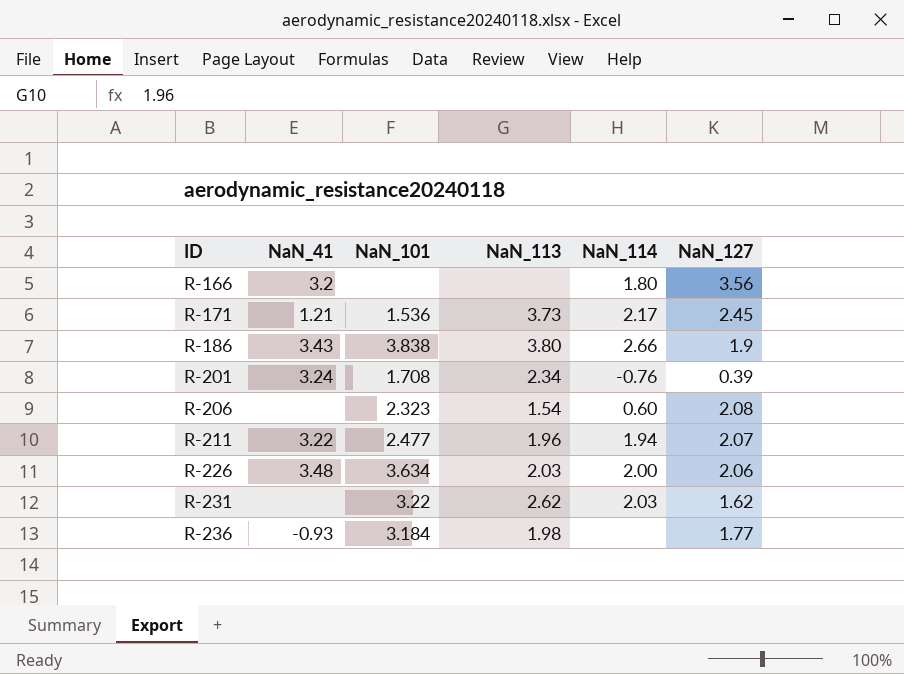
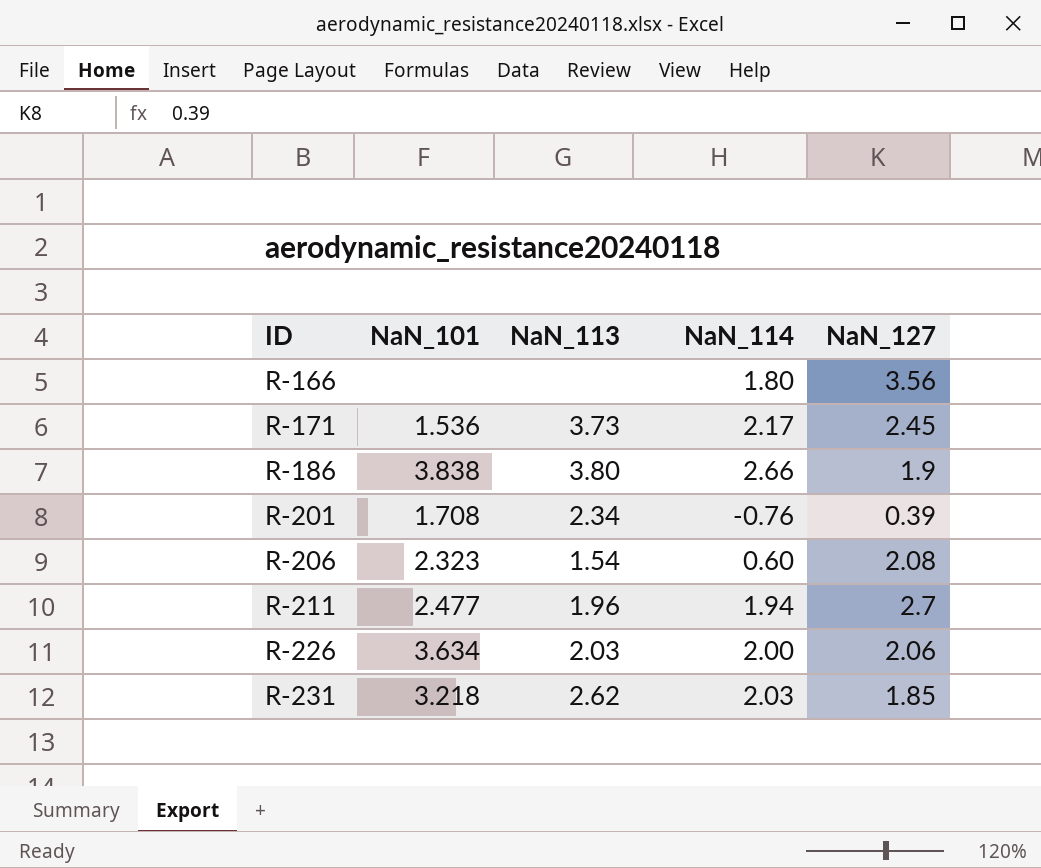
column NaN_41 | position: 2 -> none
row R-236: -0.93 | 3.184 | 1.98 | none | 1.77 -> none
R-211 | NaN_127: 2.07 -> 2.7
R-231 | NaN_101: 3.22 -> 3.218
R-231 | NaN_127: 1.62 -> 1.85

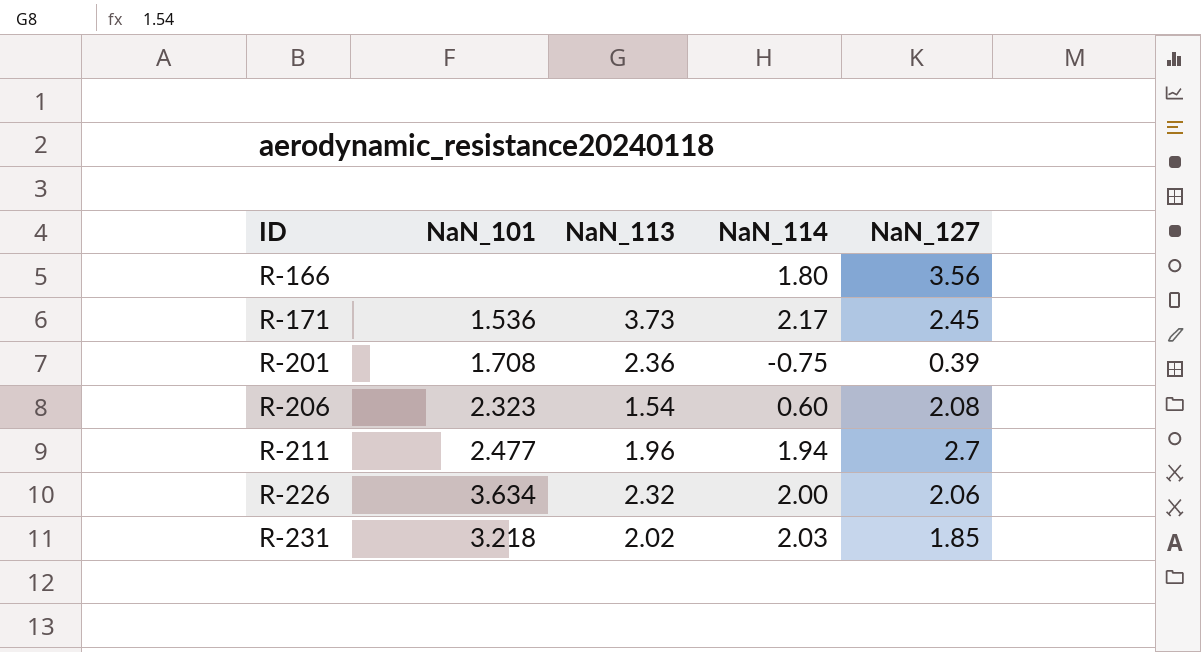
row R-186: 3.838 | 3.80 | 2.66 | 1.9 -> none
R-201 | NaN_113: 2.34 -> 2.36
R-201 | NaN_114: -0.76 -> -0.75
R-226 | NaN_113: 2.03 -> 2.32
R-231 | NaN_113: 2.62 -> 2.02

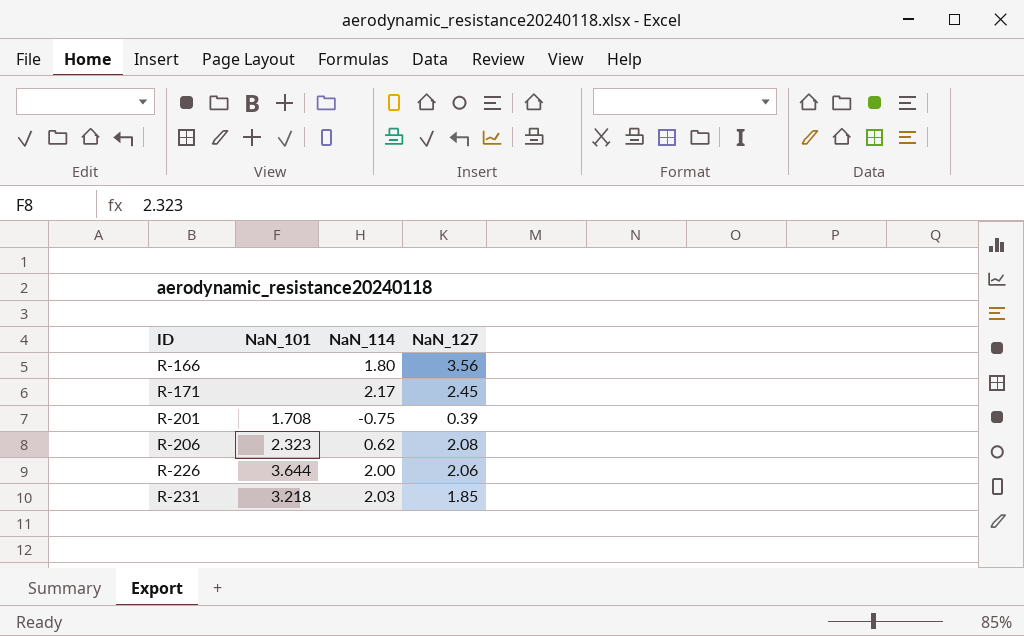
column NaN_113 | position: 3 -> none
row R-211: 2.477 | 1.96 | 1.94 | 2.7 -> none
R-171 | NaN_101: 1.536 -> none
R-206 | NaN_114: 0.60 -> 0.62
R-226 | NaN_101: 3.634 -> 3.644

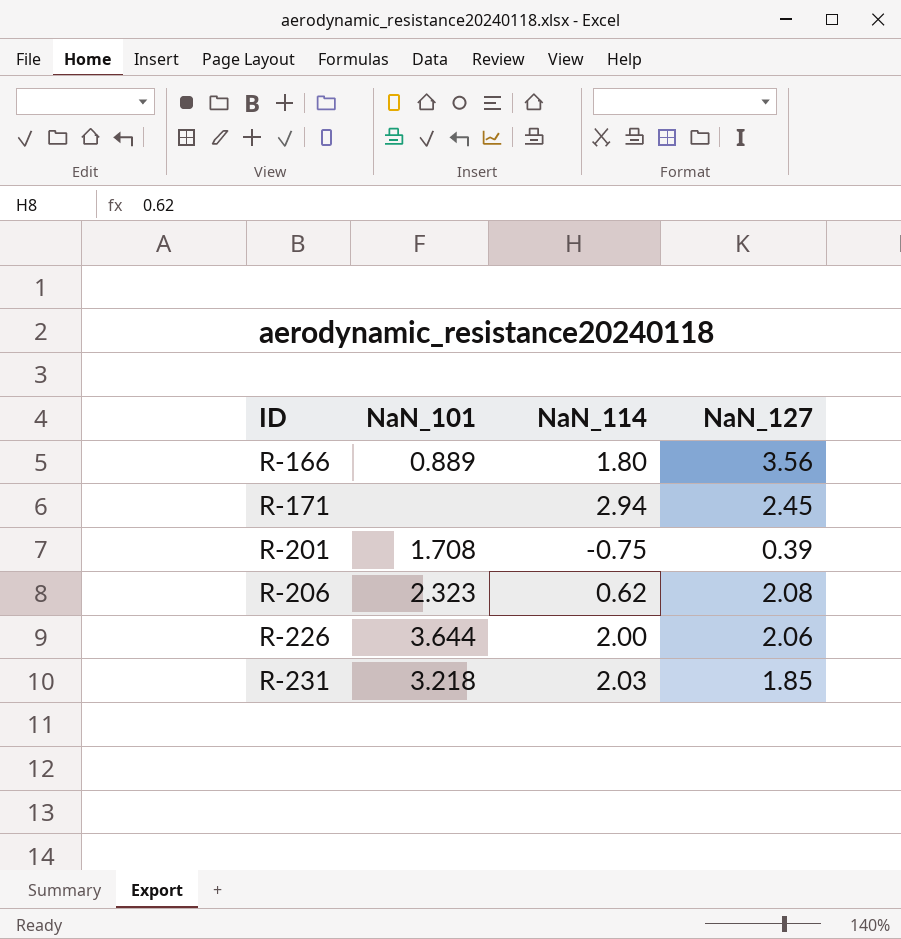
R-166 | NaN_101: none -> 0.889
R-171 | NaN_114: 2.17 -> 2.94

